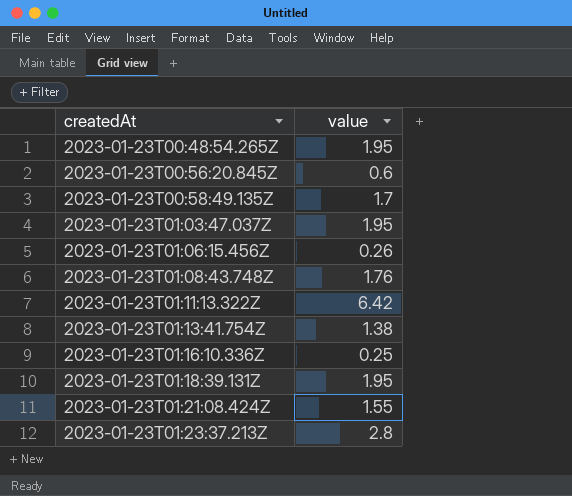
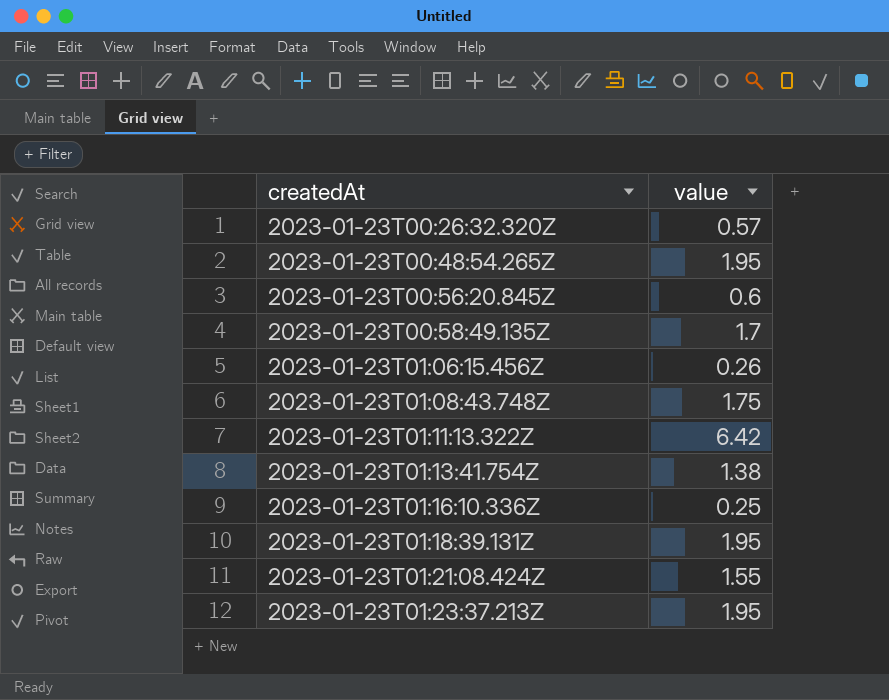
row 2023-01-23T01:03:47.037Z: 1.95 -> none
row 2023-01-23T00:26:32.320Z: none -> 0.57
2023-01-23T01:08:43.748Z | value: 1.76 -> 1.75
2023-01-23T01:23:37.213Z | value: 2.8 -> 1.95

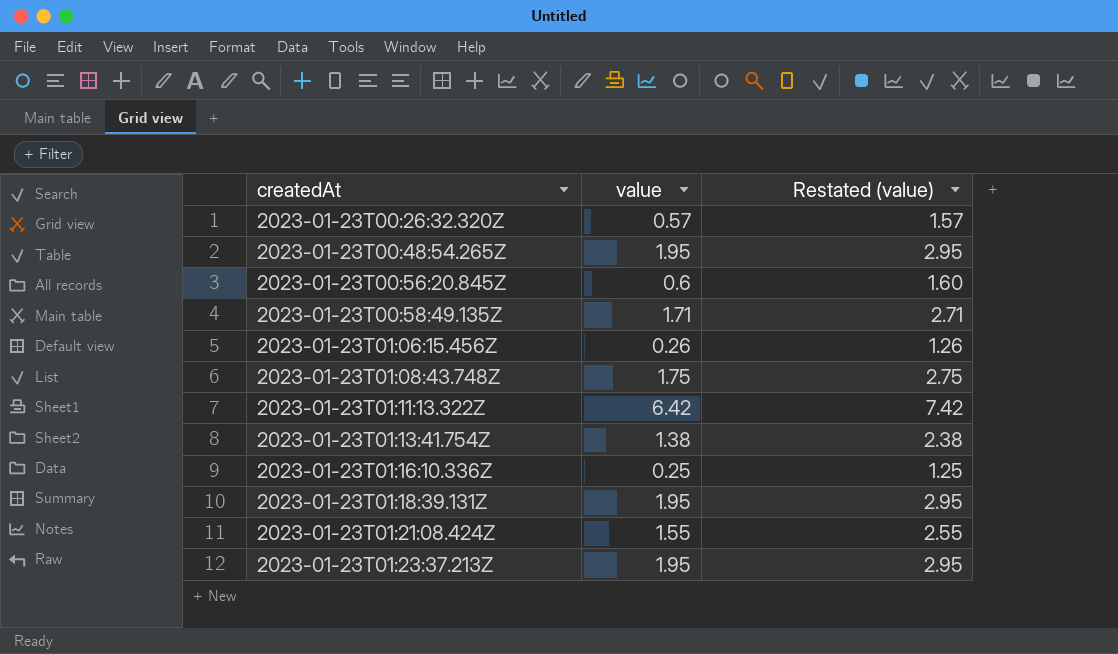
column Restated (value) | formula: none -> [value] + 1
2023-01-23T00:58:49.135Z | value: 1.7 -> 1.71

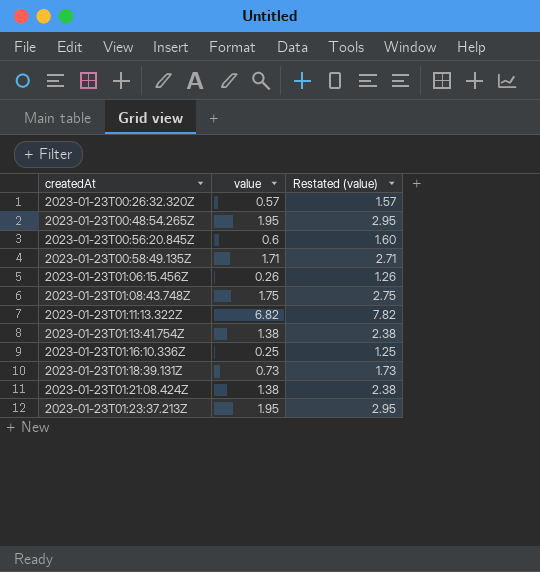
2023-01-23T01:11:13.322Z | value: 6.42 -> 6.82
2023-01-23T01:11:13.322Z | Restated (value): 7.42 -> 7.82
2023-01-23T01:18:39.131Z | value: 1.95 -> 0.73
2023-01-23T01:18:39.131Z | Restated (value): 2.95 -> 1.73
2023-01-23T01:21:08.424Z | value: 1.55 -> 1.38
2023-01-23T01:21:08.424Z | Restated (value): 2.55 -> 2.38

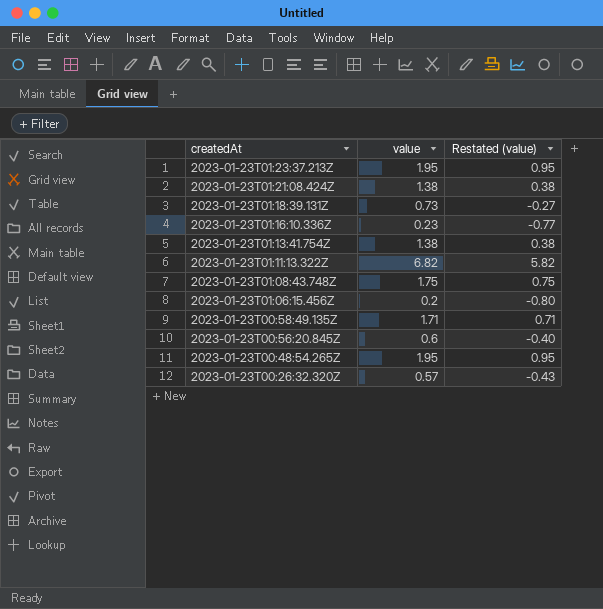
row order: createdAt ascending -> createdAt descending
column Restated (value) | formula: [value] + 1 -> [value] - 1
2023-01-23T01:16:10.336Z | value: 0.25 -> 0.23
2023-01-23T01:06:15.456Z | value: 0.26 -> 0.2

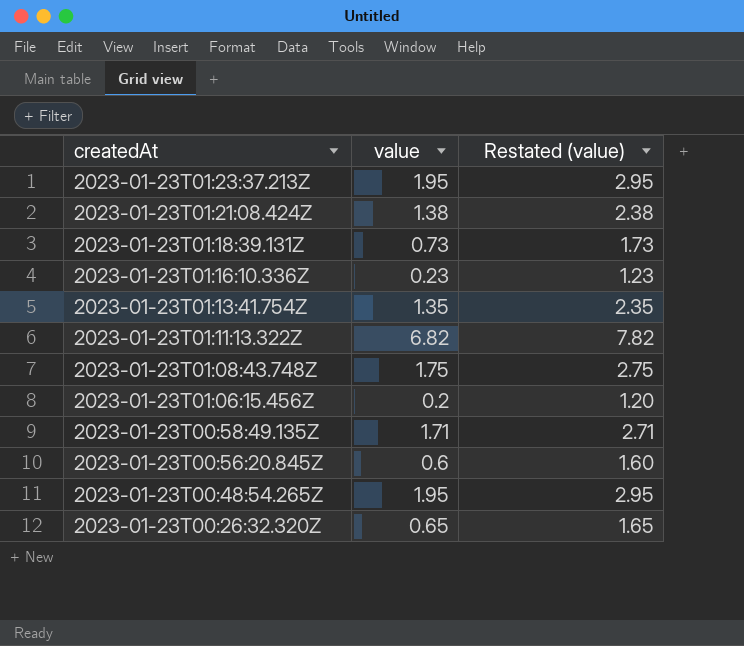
column Restated (value) | formula: [value] - 1 -> [value] + 1
2023-01-23T01:13:41.754Z | value: 1.38 -> 1.35
2023-01-23T00:26:32.320Z | value: 0.57 -> 0.65

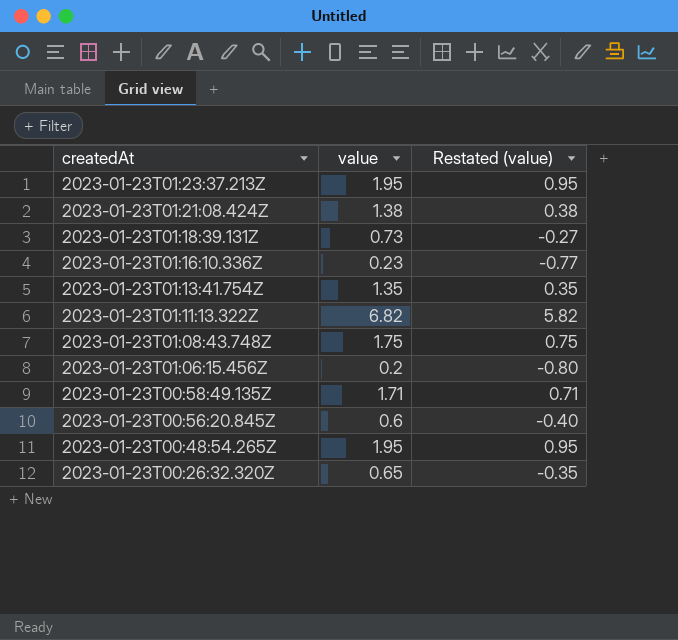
column Restated (value) | formula: [value] + 1 -> [value] - 1

